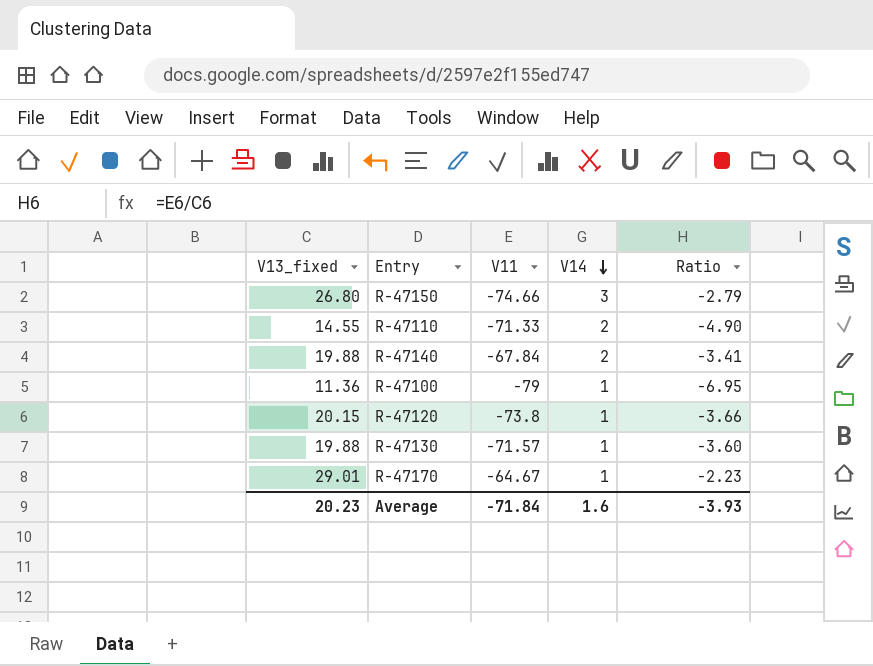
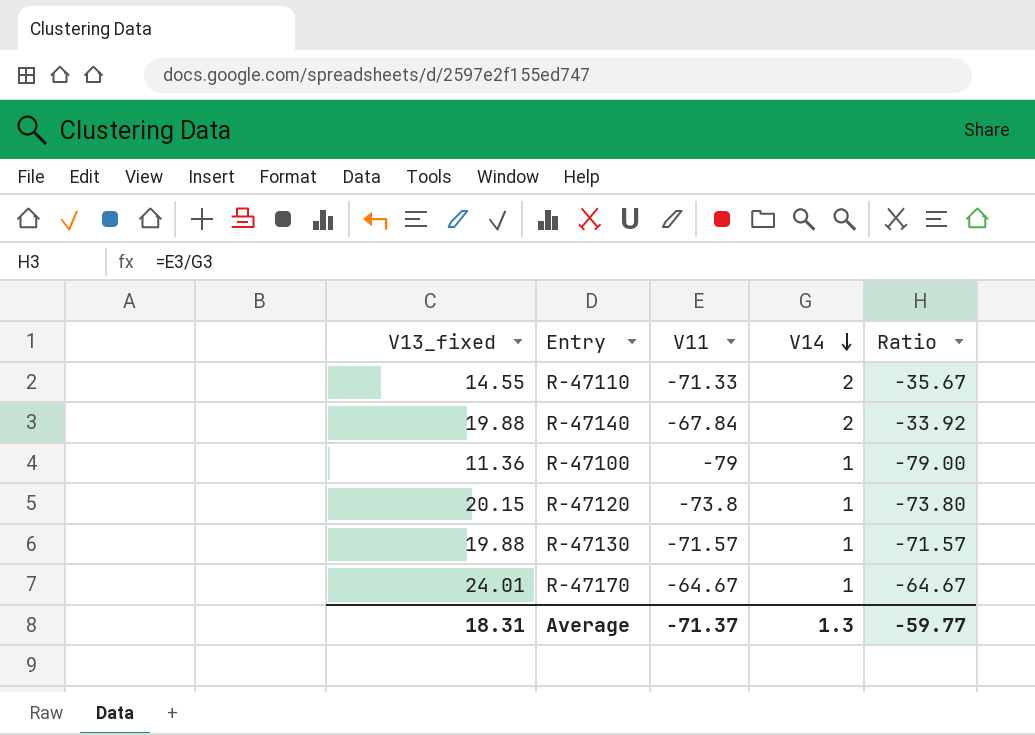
column Ratio | formula: [V11] / [V13_fixed] -> [V11] / [V14]
row R-47150: 26.80 | -74.66 | 3 | -2.79 -> none
R-47170 | V13_fixed: 29.01 -> 24.01
Average | V13_fixed: 20.23 -> 18.31
Average | V11: -71.84 -> -71.37
Average | V14: 1.6 -> 1.3
Average | Ratio: -3.93 -> -59.77

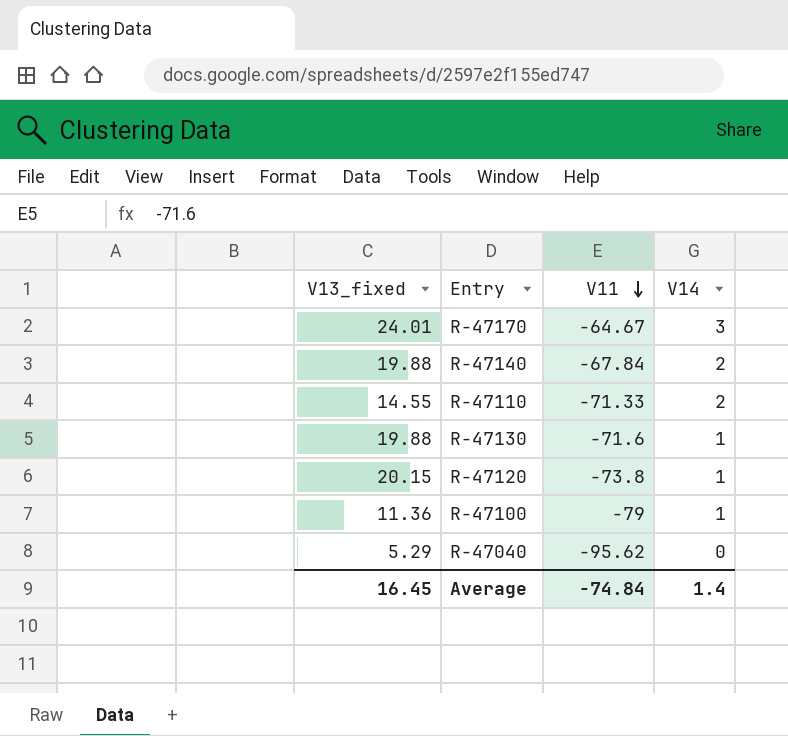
row order: V14 descending -> V11 descending
column Ratio | formula: [V11] / [V14] -> none
R-47170 | V14: 1 -> 3
R-47130 | V11: -71.57 -> -71.6
row R-47040: none -> 5.29 | -95.62 | 0
Average | V13_fixed: 18.31 -> 16.45
Average | V11: -71.37 -> -74.84
Average | V14: 1.3 -> 1.4

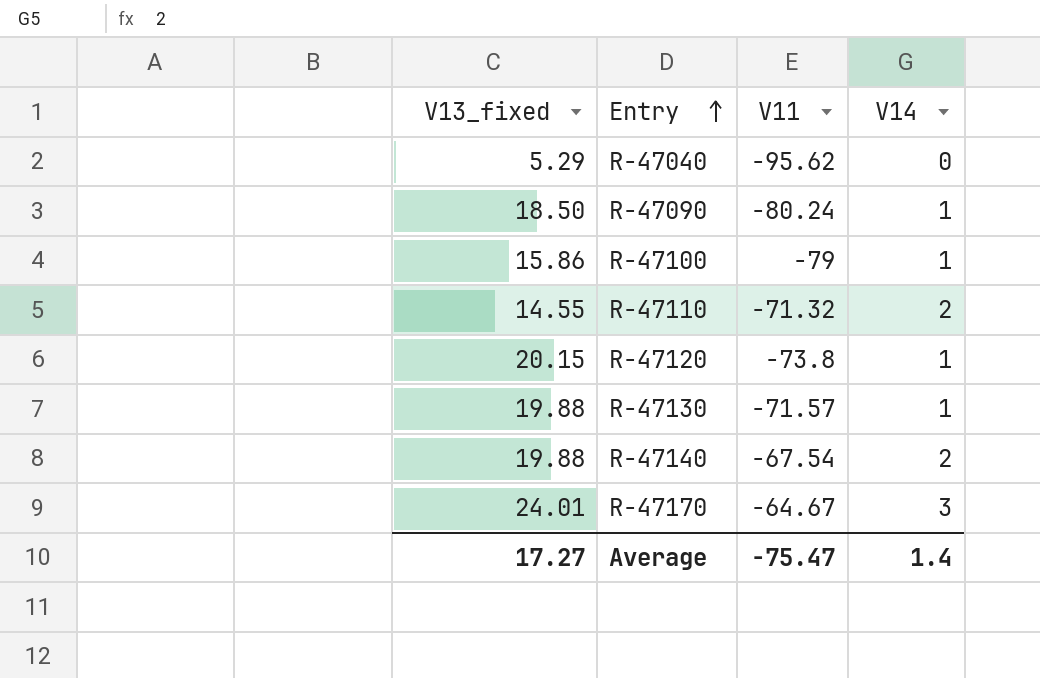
row order: V11 descending -> Entry ascending
row R-47090: none -> 18.50 | -80.24 | 1
R-47100 | V13_fixed: 11.36 -> 15.86
R-47110 | V11: -71.33 -> -71.32
R-47130 | V11: -71.6 -> -71.57
R-47140 | V11: -67.84 -> -67.54
Average | V13_fixed: 16.45 -> 17.27
Average | V11: -74.84 -> -75.47

